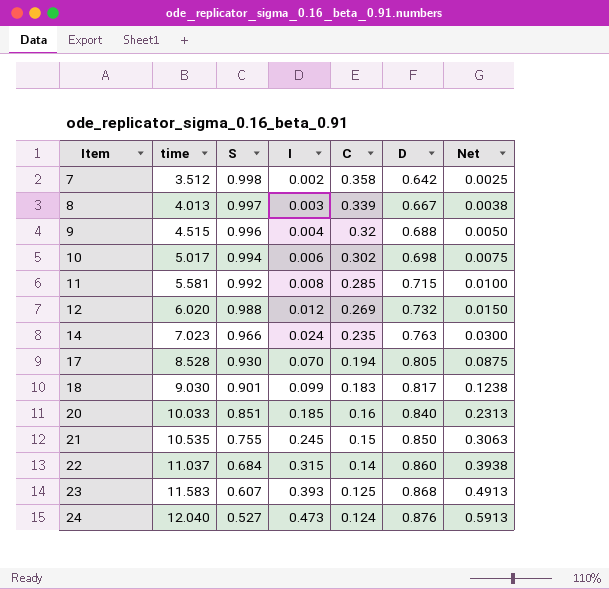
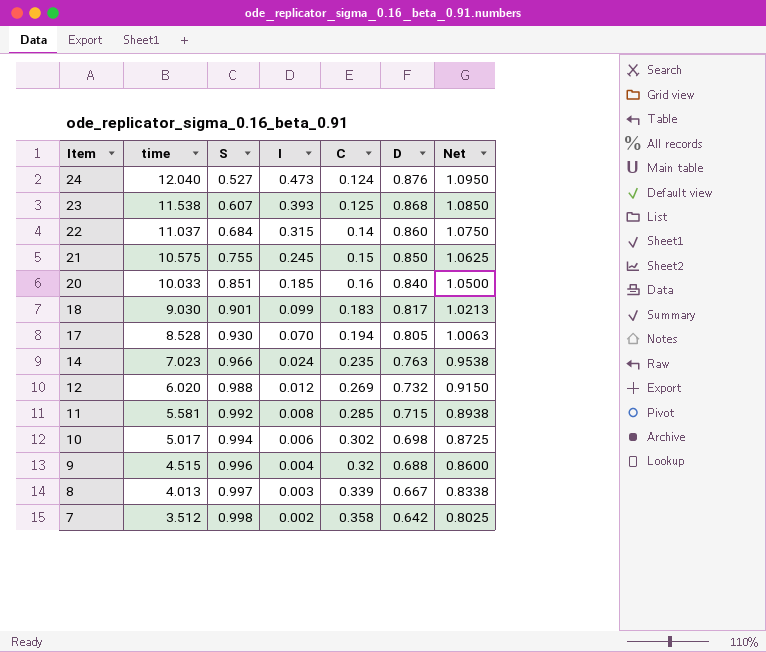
row order: Item ascending -> Item descending
column Net | formula: [I] * 1.25 -> [D] * 1.25
23 | time: 11.583 -> 11.538
21 | time: 10.535 -> 10.575

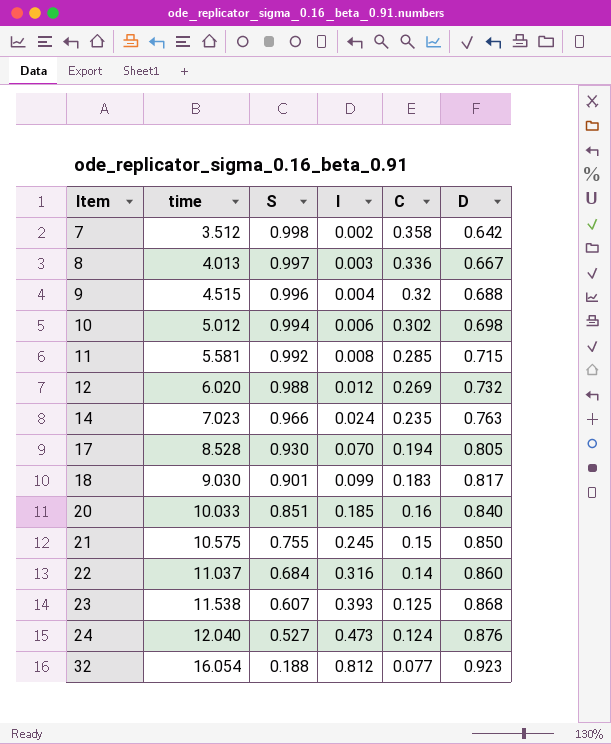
row order: Item descending -> Item ascending
column Net | formula: [D] * 1.25 -> none
8 | C: 0.339 -> 0.336
10 | time: 5.017 -> 5.012
22 | I: 0.315 -> 0.316
row 32: none -> 16.054 | 0.188 | 0.812 | 0.077 | 0.923

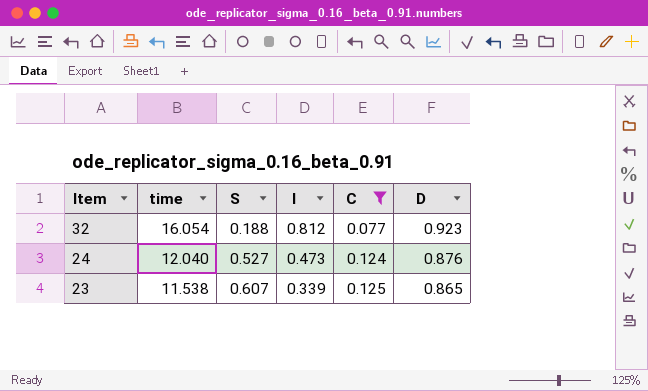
filter: none -> C <= 0.125
row order: Item ascending -> Item descending
23 | I: 0.393 -> 0.339
23 | D: 0.868 -> 0.865

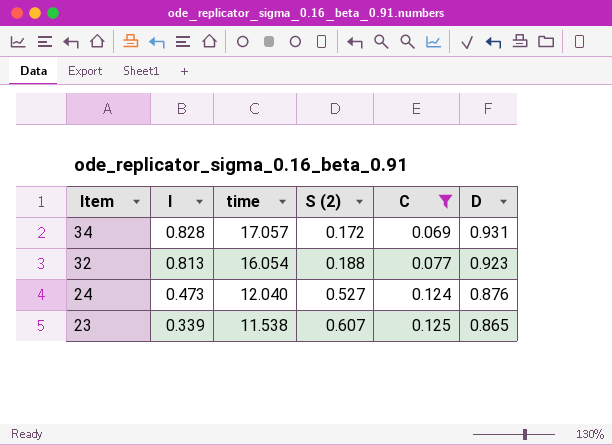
column I | position: 4 -> 2
column name: S -> S (2)
row 34: none -> 0.828 | 17.057 | 0.172 | 0.069 | 0.931
32 | I: 0.812 -> 0.813

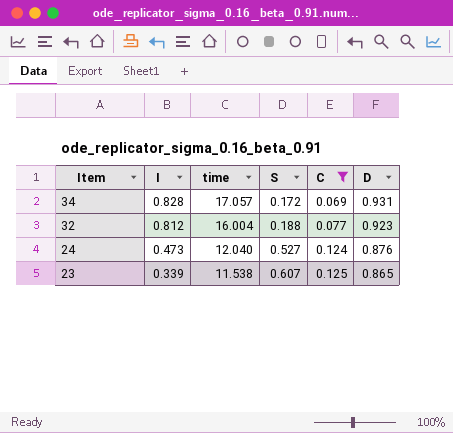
column name: S (2) -> S
32 | I: 0.813 -> 0.812
32 | time: 16.054 -> 16.004

